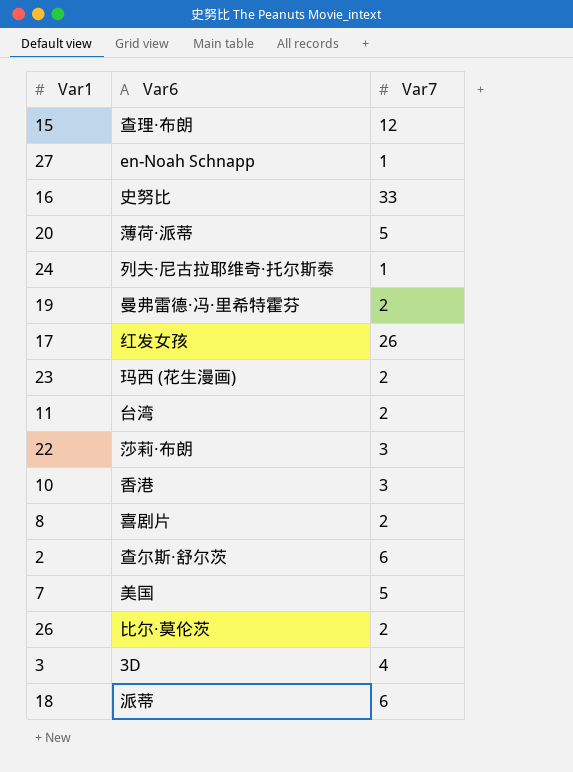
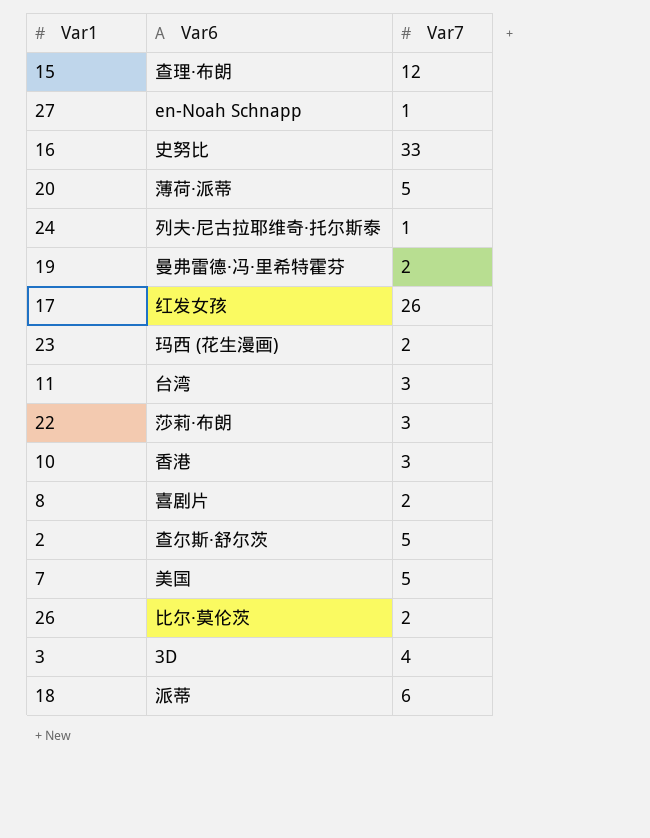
11 | Var7: 2 -> 3
2 | Var7: 6 -> 5

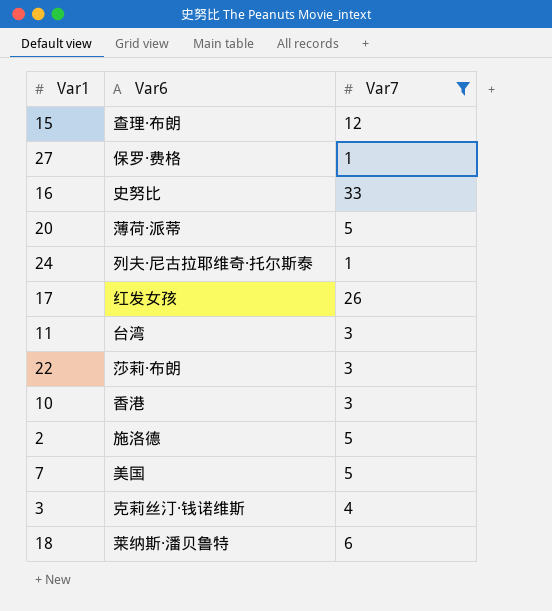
filter: none -> Var7 != 2
27 | Var6: en-Noah Schnapp -> 保罗·费格
2 | Var6: 查尔斯·舒尔茨 -> 施洛德
3 | Var6: 3D -> 克莉丝汀·钱诺维斯
18 | Var6: 派蒂 -> 莱纳斯·潘贝鲁特

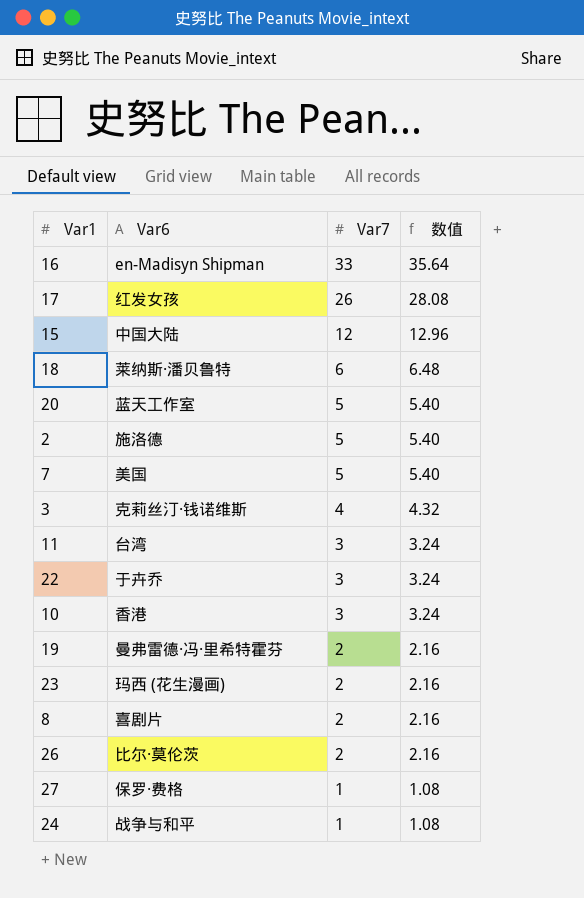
filter: Var7 != 2 -> none
row order: none -> Var7 descending
column 数值 | formula: none -> [Var7] * 1.08
16 | Var6: 史努比 -> en-Madisyn Shipman
15 | Var6: 查理·布朗 -> 中国大陆
20 | Var6: 薄荷·派蒂 -> 蓝天工作室
22 | Var6: 莎莉·布朗 -> 于卉乔
24 | Var6: 列夫·尼古拉耶维奇·托尔斯泰 -> 战争与和平

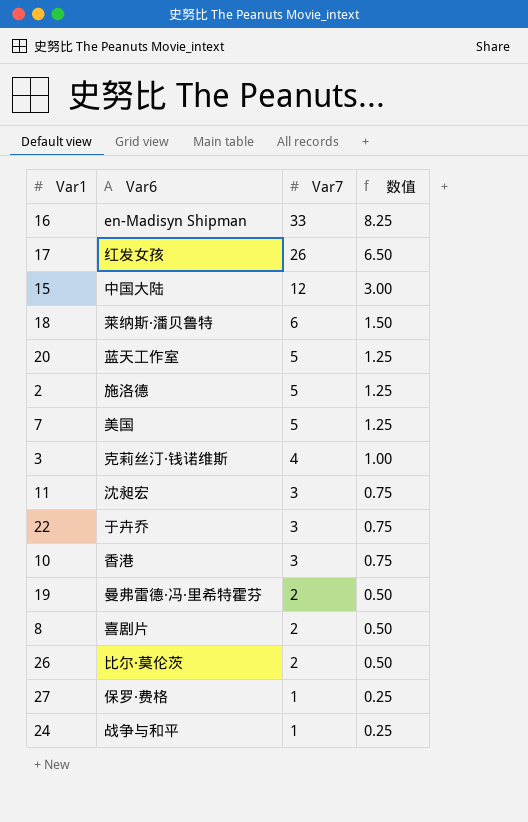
column 数值 | formula: [Var7] * 1.08 -> [Var7] * 0.25
row 23: 玛西 (花生漫画) | 2 | 2.16 -> none
11 | Var6: 台湾 -> 沈昶宏

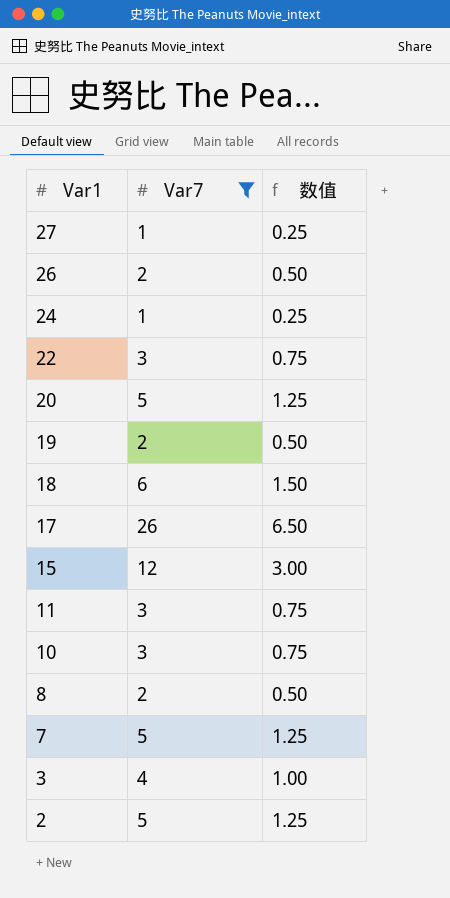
filter: none -> Var7 != 33
row order: Var7 descending -> Var1 descending
column Var6 | position: 2 -> none

